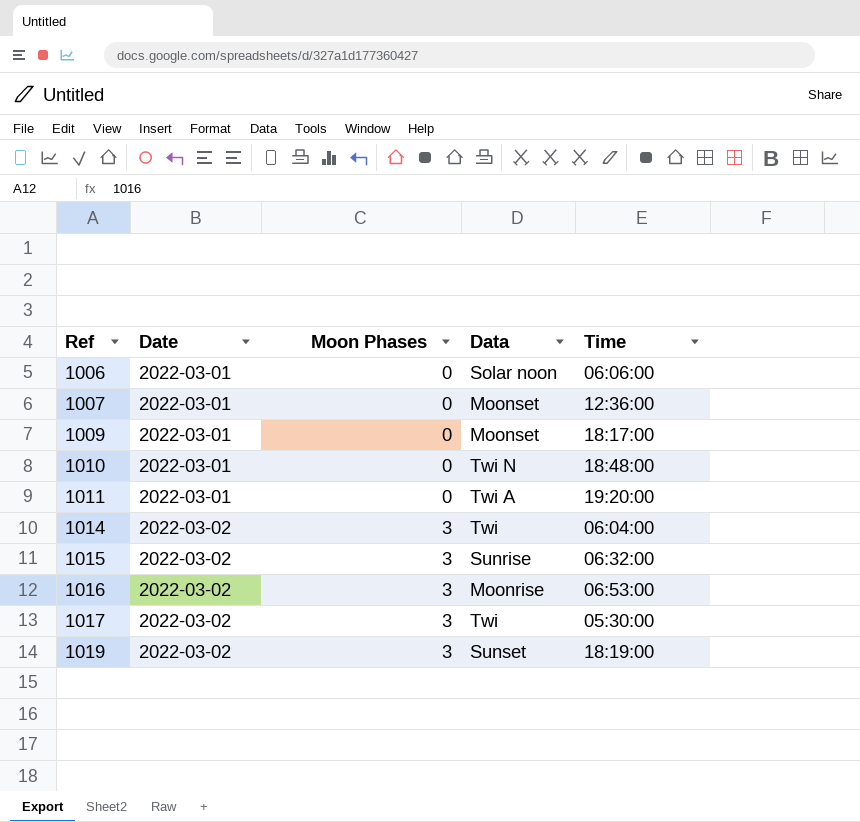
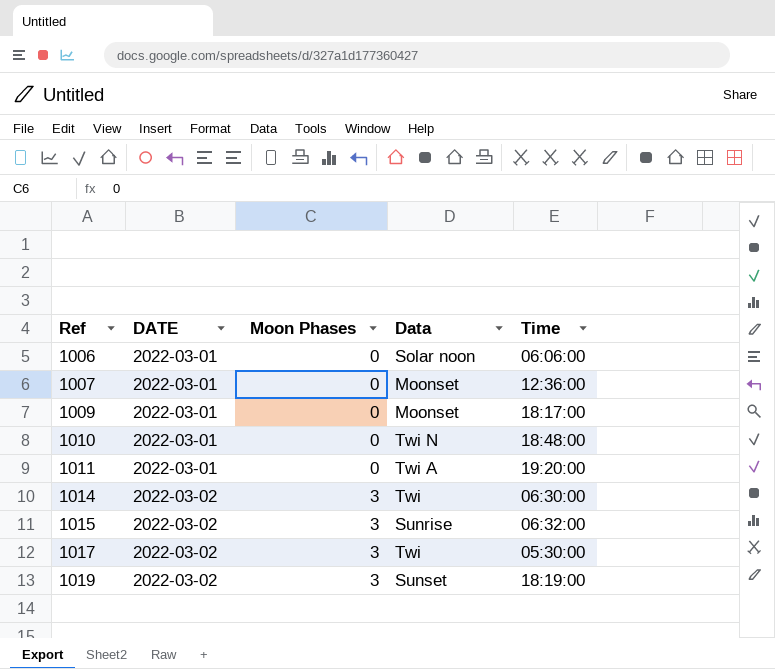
column name: Date -> DATE
row 1016: 2022-03-02 | 3 | Moonrise | 06:53:00 -> none
1014 | Time: 06:04:00 -> 06:30:00

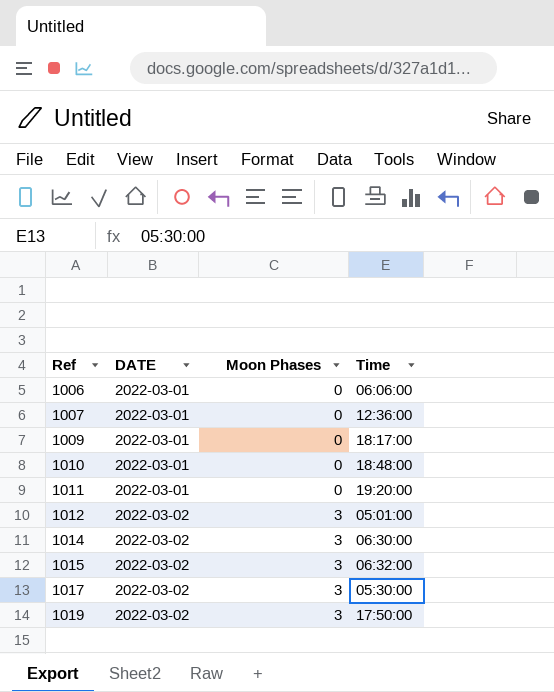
column Data | position: 4 -> none
row 1012: none -> 2022-03-02 | 3 | 05:01:00
1019 | Time: 18:19:00 -> 17:50:00

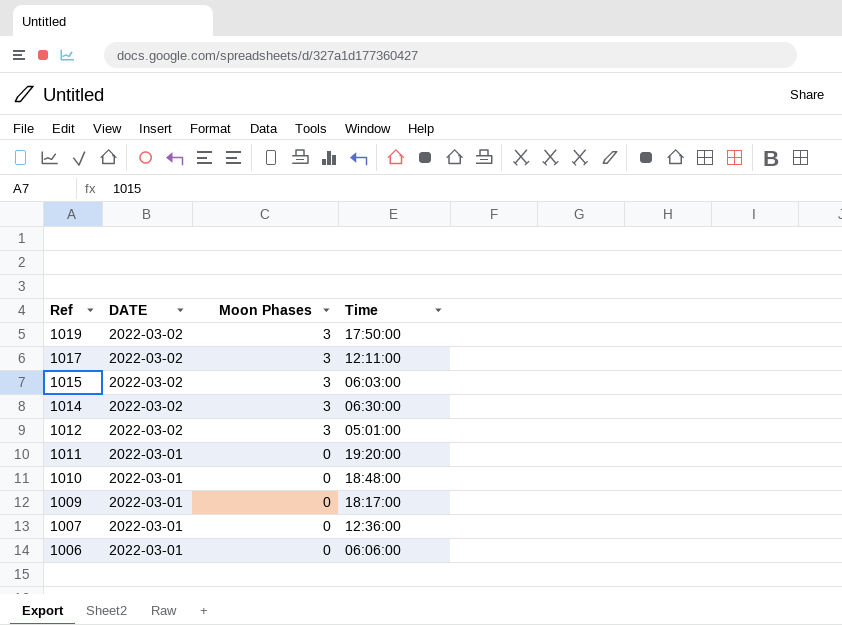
row order: Ref ascending -> Ref descending
1017 | Time: 05:30:00 -> 12:11:00
1015 | Time: 06:32:00 -> 06:03:00

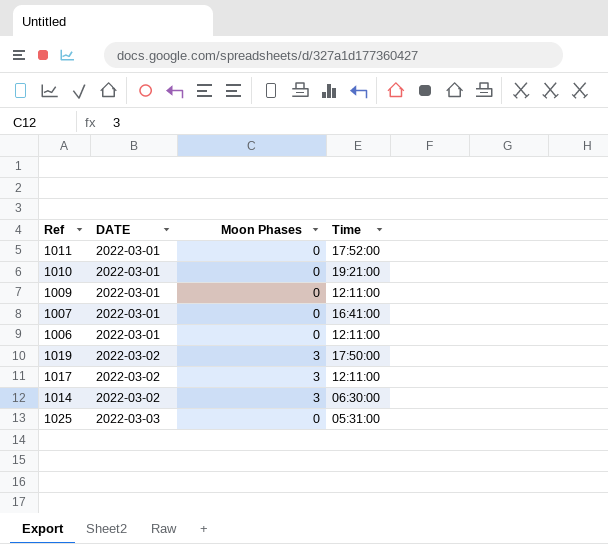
row order: Ref descending -> DATE ascending
row 1015: 2022-03-02 | 3 | 06:03:00 -> none
row 1012: 2022-03-02 | 3 | 05:01:00 -> none
1011 | Time: 19:20:00 -> 17:52:00
1010 | Time: 18:48:00 -> 19:21:00
1009 | Time: 18:17:00 -> 12:11:00
1007 | Time: 12:36:00 -> 16:41:00
1006 | Time: 06:06:00 -> 12:11:00
row 1025: none -> 2022-03-03 | 0 | 05:31:00

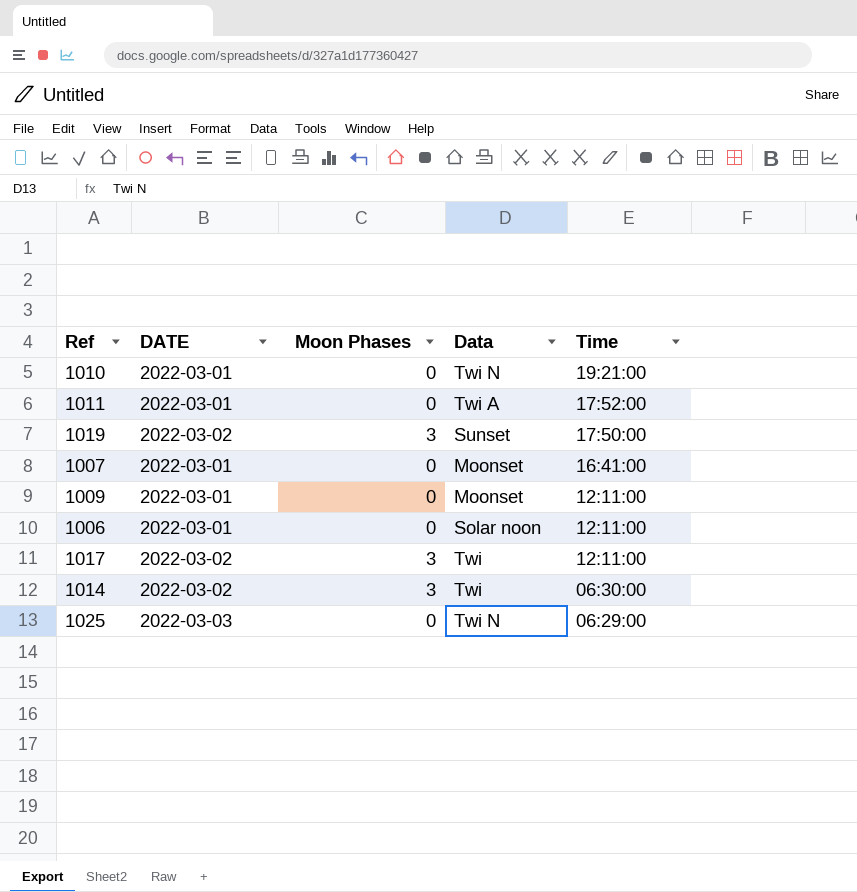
row order: DATE ascending -> Time descending
column Data | position: none -> 4
1025 | Time: 05:31:00 -> 06:29:00

